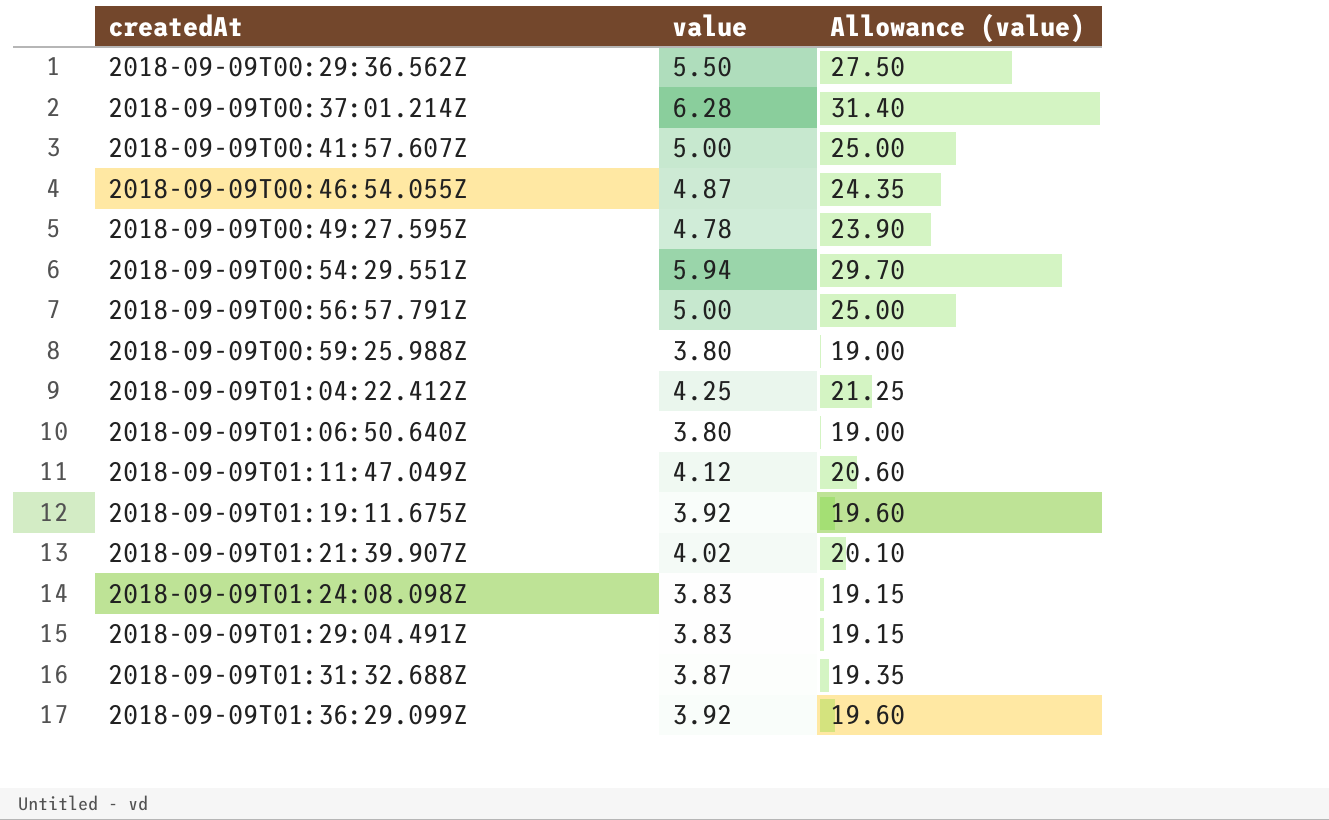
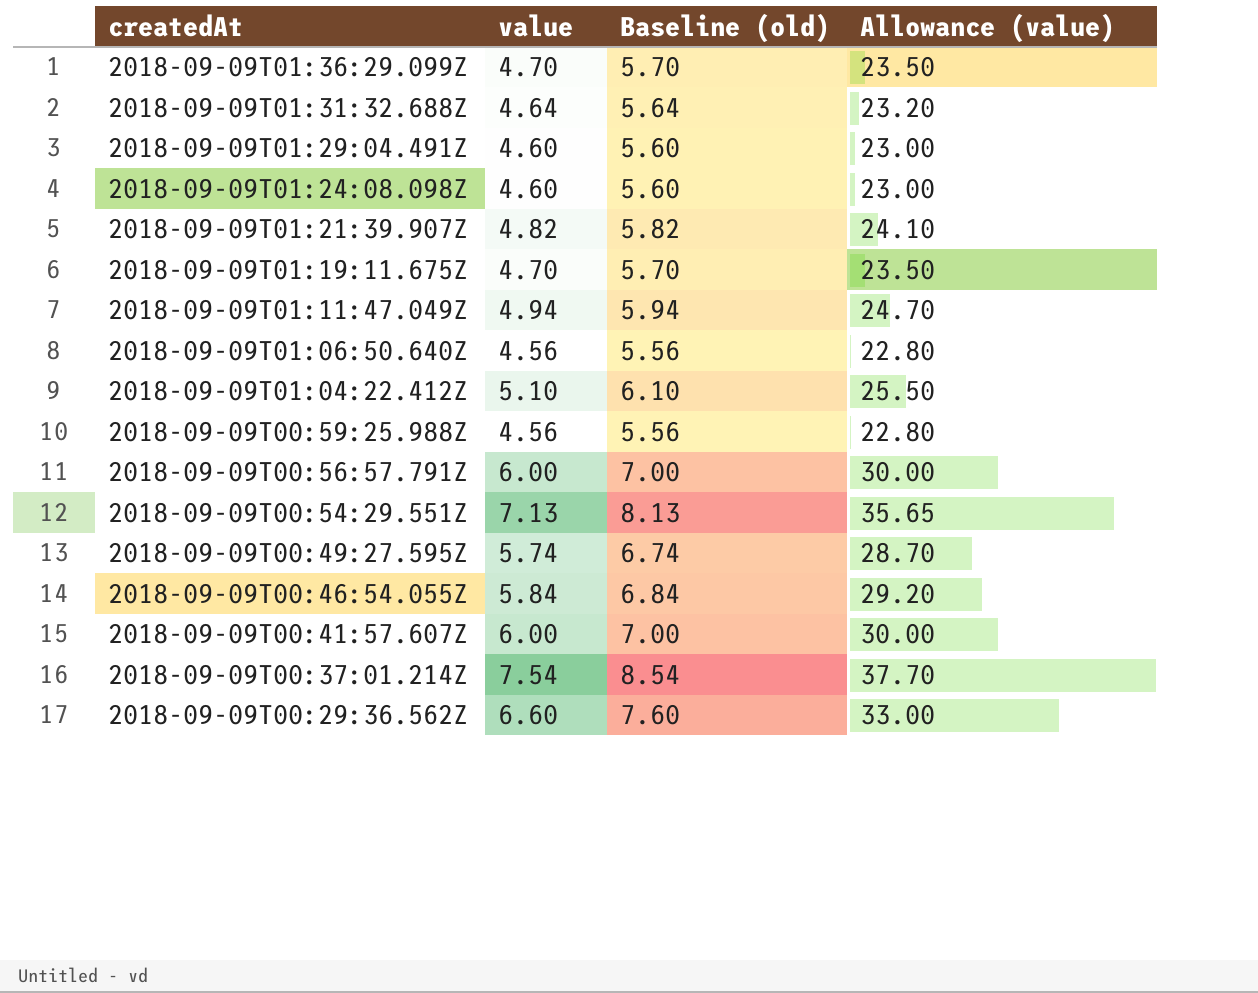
row order: createdAt ascending -> createdAt descending
column Baseline (old) | formula: none -> [value] + 1
2018-09-09T01:36:29.099Z | value: 3.92 -> 4.70
2018-09-09T01:36:29.099Z | Allowance (value): 19.60 -> 23.50
2018-09-09T01:31:32.688Z | value: 3.87 -> 4.64
2018-09-09T01:31:32.688Z | Allowance (value): 19.35 -> 23.20
2018-09-09T01:29:04.491Z | value: 3.83 -> 4.60
2018-09-09T01:29:04.491Z | Allowance (value): 19.15 -> 23.00
2018-09-09T01:24:08.098Z | value: 3.83 -> 4.60
2018-09-09T01:24:08.098Z | Allowance (value): 19.15 -> 23.00
2018-09-09T01:21:39.907Z | value: 4.02 -> 4.82
2018-09-09T01:21:39.907Z | Allowance (value): 20.10 -> 24.10
2018-09-09T01:19:11.675Z | value: 3.92 -> 4.70
2018-09-09T01:19:11.675Z | Allowance (value): 19.60 -> 23.50
2018-09-09T01:11:47.049Z | value: 4.12 -> 4.94
2018-09-09T01:11:47.049Z | Allowance (value): 20.60 -> 24.70
2018-09-09T01:06:50.640Z | value: 3.80 -> 4.56
2018-09-09T01:06:50.640Z | Allowance (value): 19.00 -> 22.80
2018-09-09T01:04:22.412Z | value: 4.25 -> 5.10
2018-09-09T01:04:22.412Z | Allowance (value): 21.25 -> 25.50
2018-09-09T00:59:25.988Z | value: 3.80 -> 4.56
2018-09-09T00:59:25.988Z | Allowance (value): 19.00 -> 22.80
2018-09-09T00:56:57.791Z | value: 5.00 -> 6.00
2018-09-09T00:56:57.791Z | Allowance (value): 25.00 -> 30.00
2018-09-09T00:54:29.551Z | value: 5.94 -> 7.13
2018-09-09T00:54:29.551Z | Allowance (value): 29.70 -> 35.65
2018-09-09T00:49:27.595Z | value: 4.78 -> 5.74
2018-09-09T00:49:27.595Z | Allowance (value): 23.90 -> 28.70
2018-09-09T00:46:54.055Z | value: 4.87 -> 5.84
2018-09-09T00:46:54.055Z | Allowance (value): 24.35 -> 29.20
2018-09-09T00:41:57.607Z | value: 5.00 -> 6.00
2018-09-09T00:41:57.607Z | Allowance (value): 25.00 -> 30.00
2018-09-09T00:37:01.214Z | value: 6.28 -> 7.54
2018-09-09T00:37:01.214Z | Allowance (value): 31.40 -> 37.70
2018-09-09T00:29:36.562Z | value: 5.50 -> 6.60
2018-09-09T00:29:36.562Z | Allowance (value): 27.50 -> 33.00

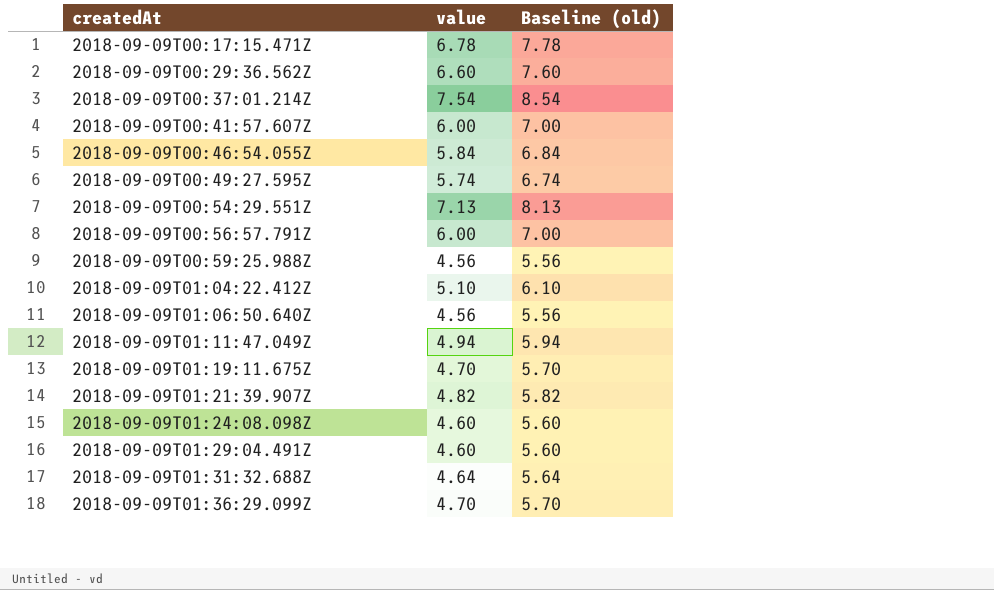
row order: createdAt descending -> createdAt ascending
column Allowance (value) | formula: [value] * 5 -> none
row 2018-09-09T00:17:15.471Z: none -> 6.78 | 7.78

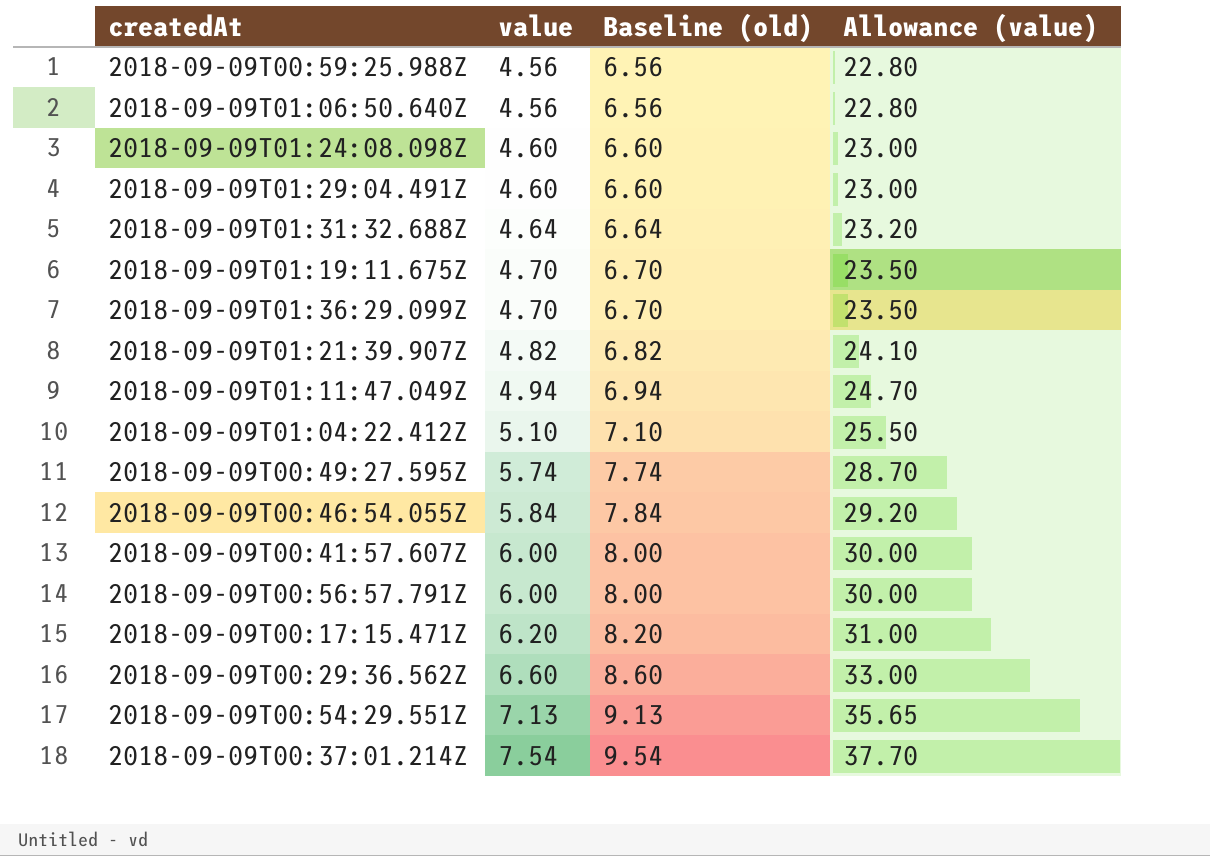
row order: createdAt ascending -> value ascending
column Baseline (old) | formula: [value] + 1 -> [value] + 2
column Allowance (value) | formula: none -> [value] * 5
2018-09-09T00:17:15.471Z | value: 6.78 -> 6.20

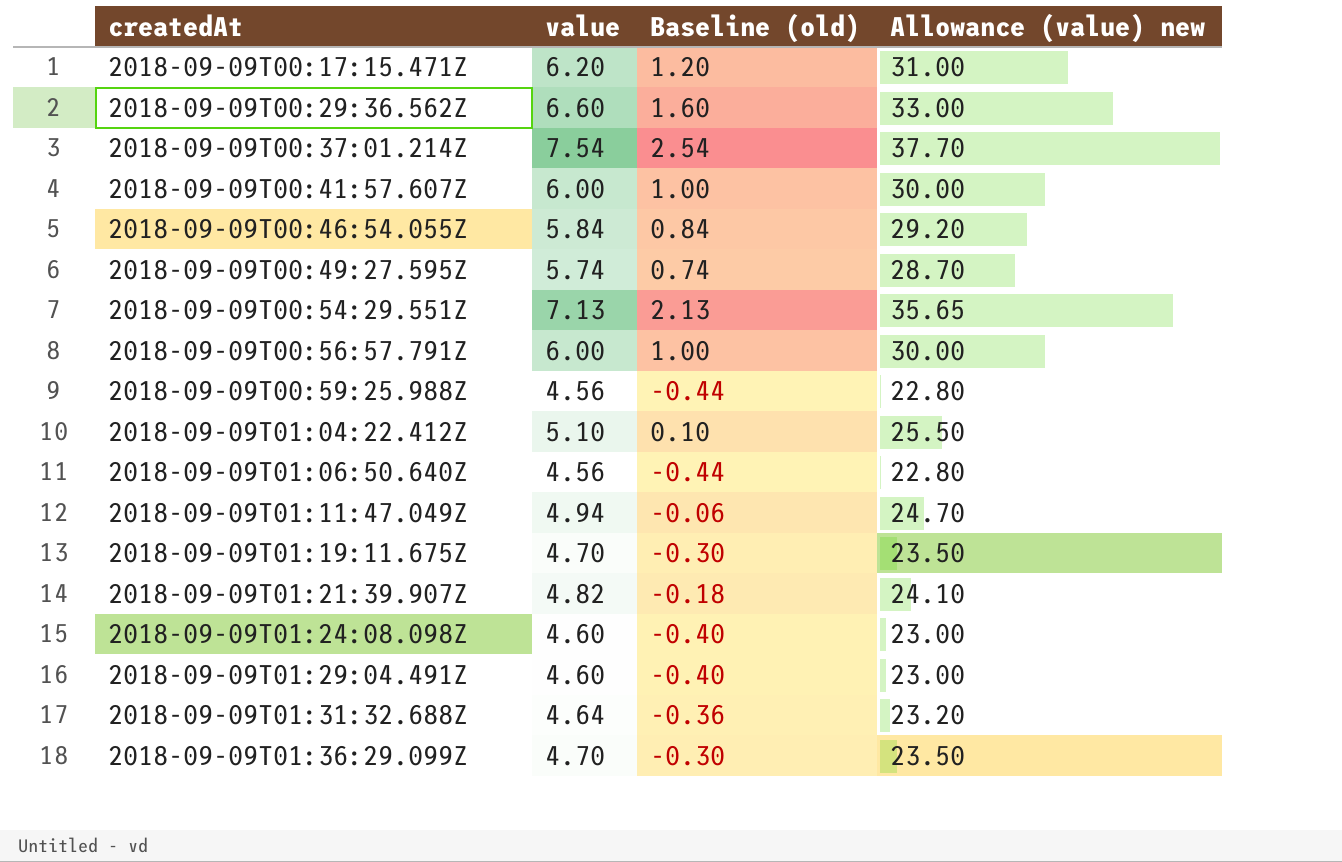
row order: value ascending -> createdAt ascending
column Baseline (old) | formula: [value] + 2 -> [value] - 5
column name: Allowance (value) -> Allowance (value) new

